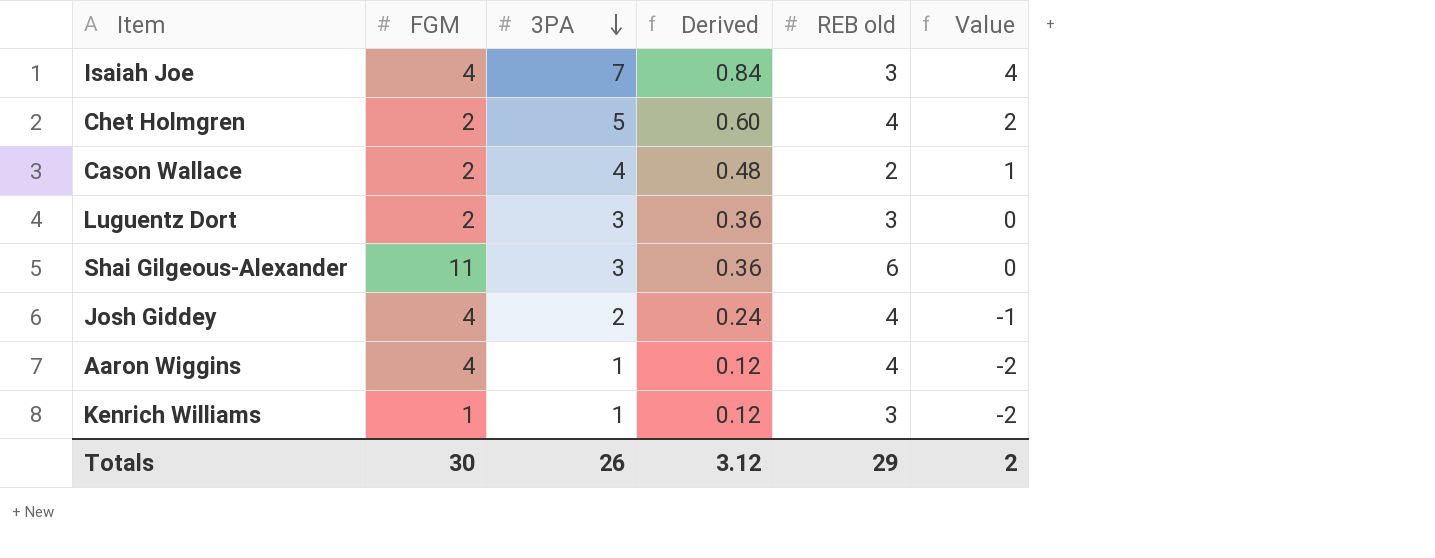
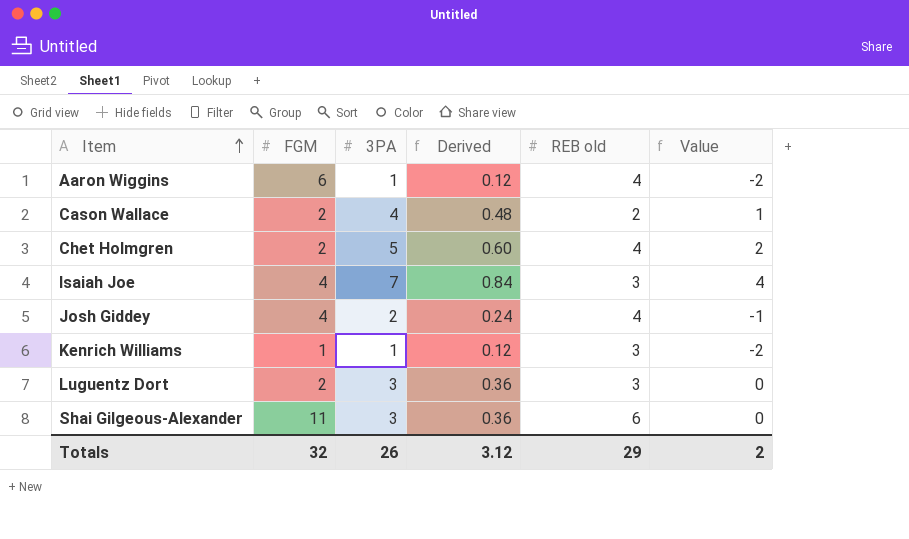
row order: 3PA descending -> Item ascending
Aaron Wiggins | FGM: 4 -> 6
Totals | FGM: 30 -> 32

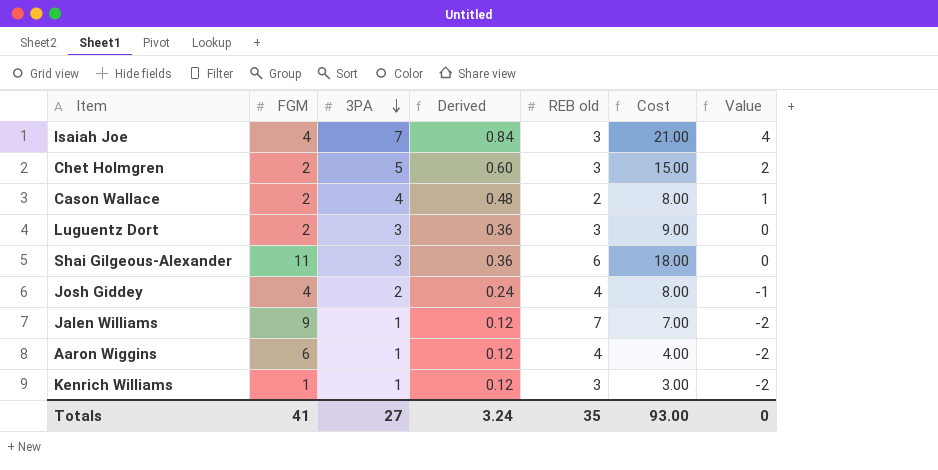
row order: Item ascending -> 3PA descending
column Cost | formula: none -> [3PA] * [REB old]
Chet Holmgren | REB old: 4 -> 3
row Jalen Williams: none -> 9 | 1 | 0.12 | 7 | 7.00 | -2
Totals | FGM: 32 -> 41
Totals | 3PA: 26 -> 27
Totals | Derived: 3.12 -> 3.24
Totals | REB old: 29 -> 35
Totals | Value: 2 -> 0

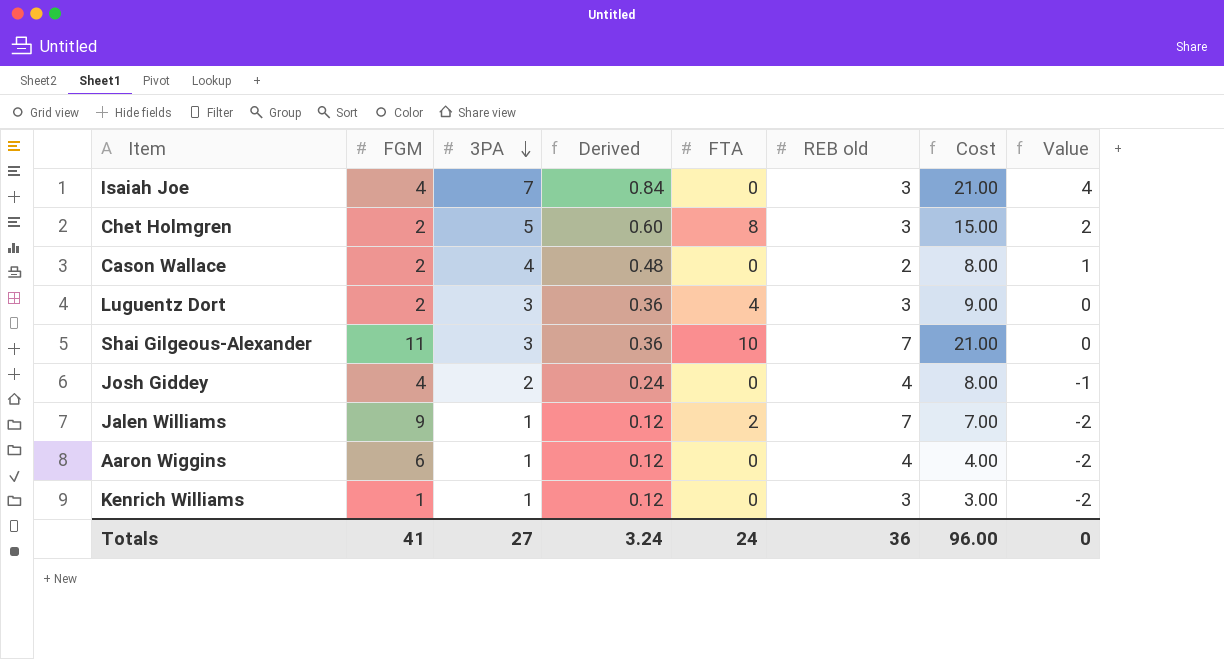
column FTA | position: none -> 5
Shai Gilgeous-Alexander | REB old: 6 -> 7
Shai Gilgeous-Alexander | Cost: 18.00 -> 21.00
Totals | REB old: 35 -> 36
Totals | Cost: 93.00 -> 96.00

